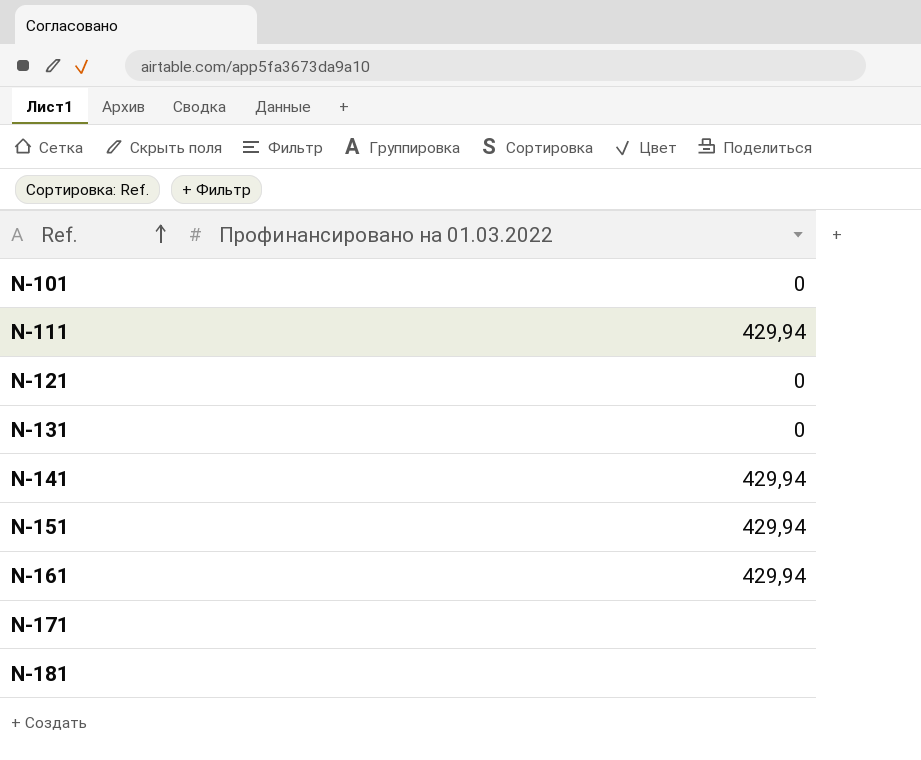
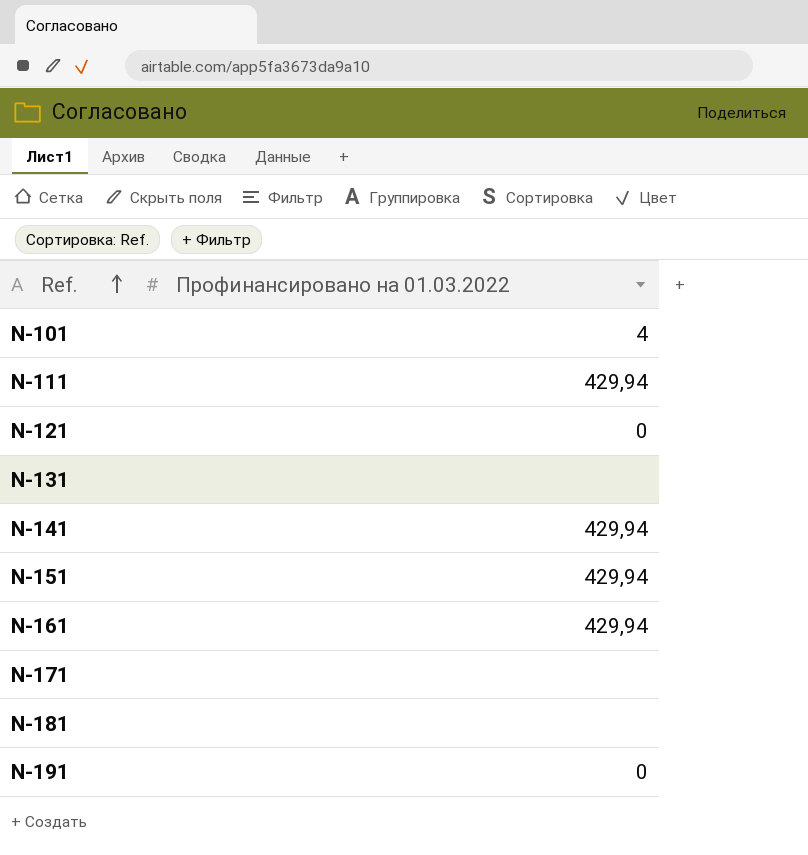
N-101 | Профинансировано на 01.03.2022: 0 -> 4
N-131 | Профинансировано на 01.03.2022: 0 -> none
row N-191: none -> 0

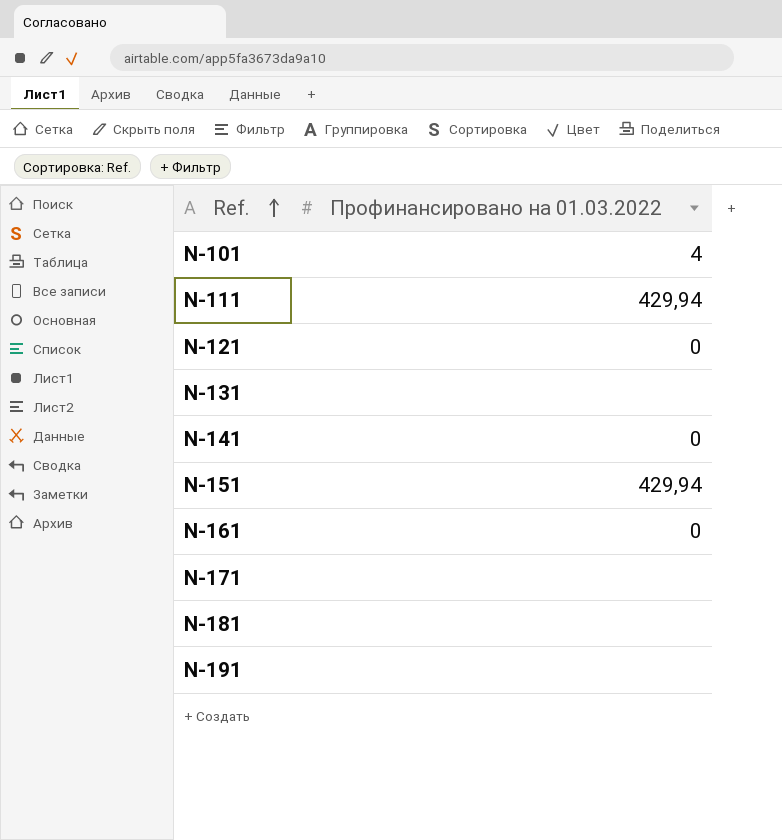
N-141 | Профинансировано на 01.03.2022: 429,94 -> 0
N-161 | Профинансировано на 01.03.2022: 429,94 -> 0
N-191 | Профинансировано на 01.03.2022: 0 -> none

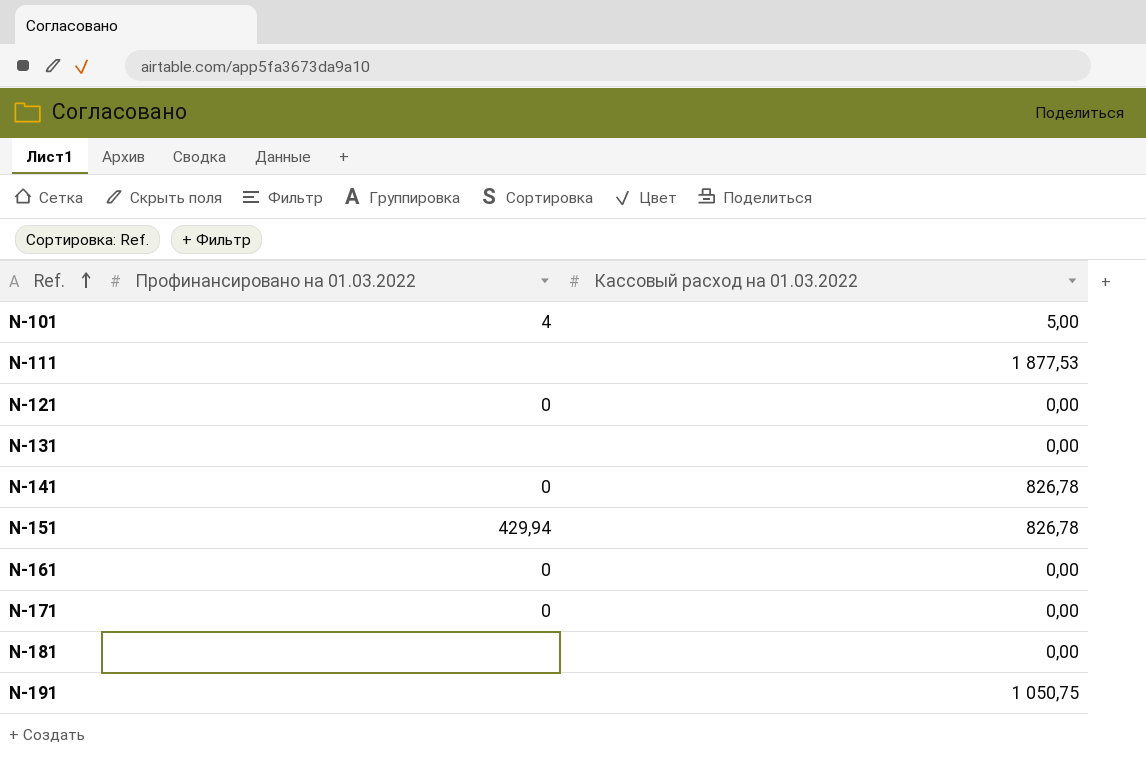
column Кассовый расход на 01.03.2022 | position: none -> 3
N-111 | Профинансировано на 01.03.2022: 429,94 -> none
N-171 | Профинансировано на 01.03.2022: none -> 0

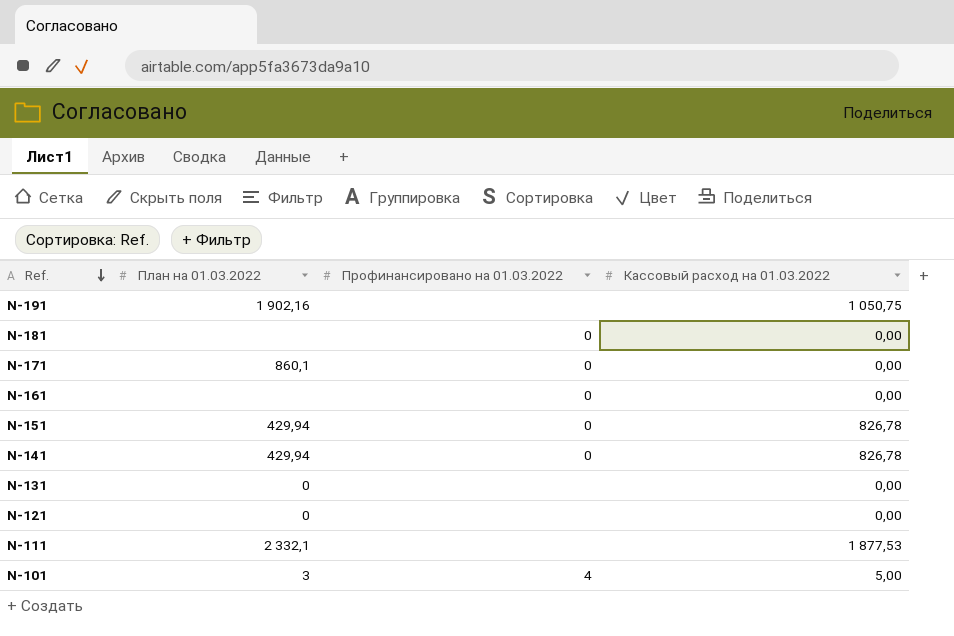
row order: Ref. ascending -> Ref. descending
column План на 01.03.2022 | position: none -> 2
N-181 | Профинансировано на 01.03.2022: none -> 0
N-151 | Профинансировано на 01.03.2022: 429,94 -> 0
N-121 | Профинансировано на 01.03.2022: 0 -> none

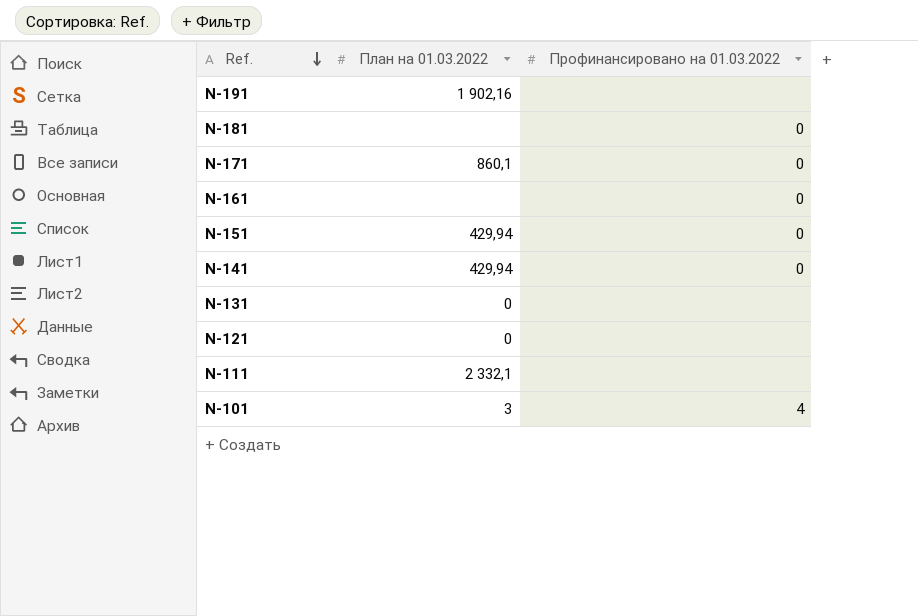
column Кассовый расход на 01.03.2022 | position: 4 -> none

